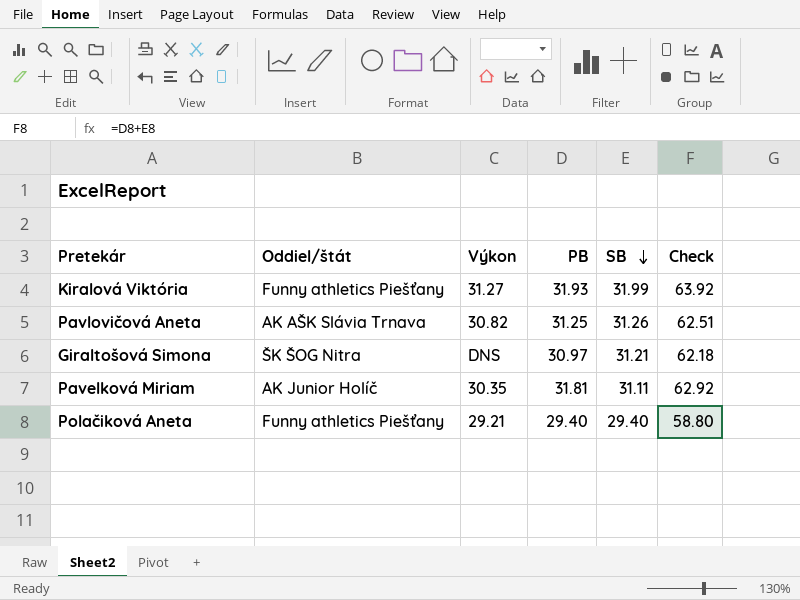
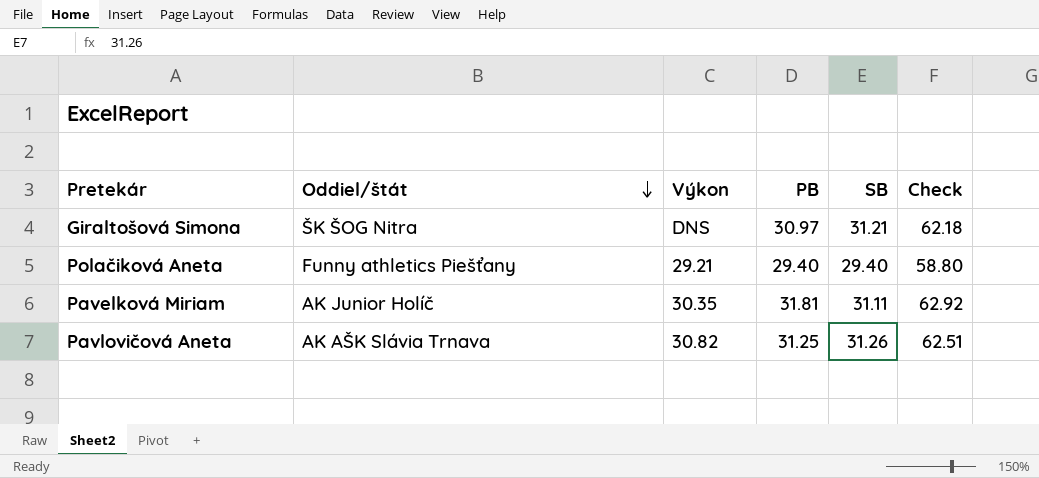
row order: SB descending -> Oddiel/štát descending
row Kiralová Viktória: Funny athletics Piešťany | 31.27 | 31.93 | 31.99 | 63.92 -> none

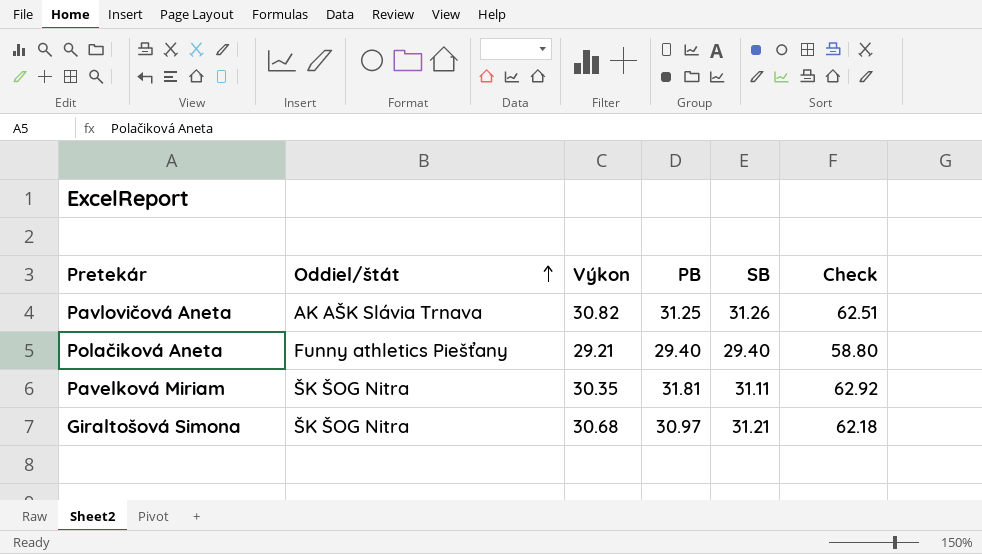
row order: Oddiel/štát descending -> Oddiel/štát ascending
Pavelková Miriam | Oddiel/štát: AK Junior Holíč -> ŠK ŠOG Nitra
Giraltošová Simona | Výkon: DNS -> 30.68

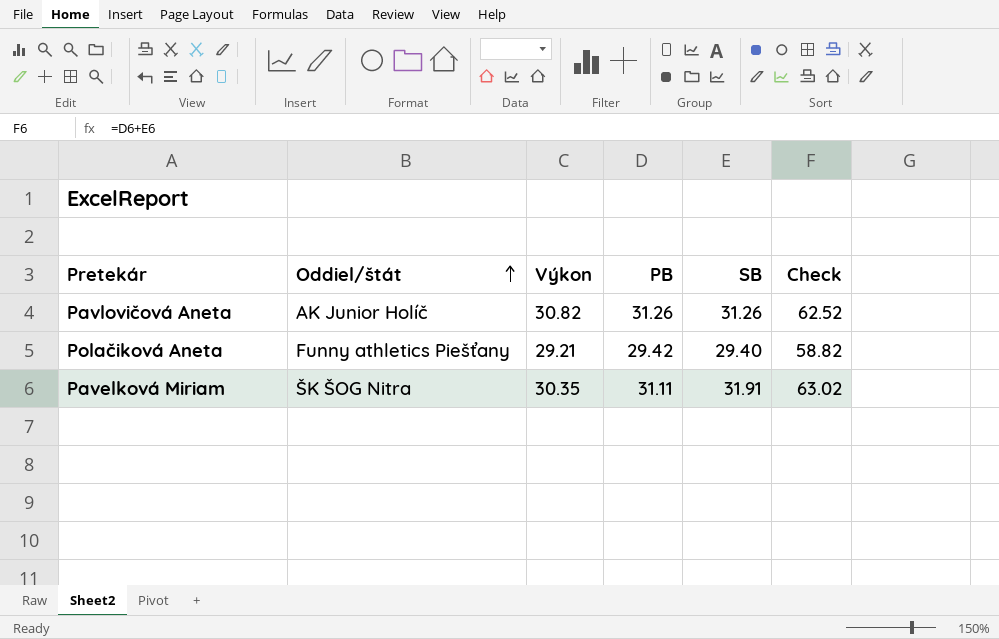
row Giraltošová Simona: ŠK ŠOG Nitra | 30.68 | 30.97 | 31.21 | 62.18 -> none
Pavlovičová Aneta | Oddiel/štát: AK AŠK Slávia Trnava -> AK Junior Holíč
Pavlovičová Aneta | PB: 31.25 -> 31.26
Pavlovičová Aneta | Check: 62.51 -> 62.52
Polačiková Aneta | PB: 29.40 -> 29.42
Polačiková Aneta | Check: 58.80 -> 58.82
Pavelková Miriam | PB: 31.81 -> 31.11
Pavelková Miriam | SB: 31.11 -> 31.91
Pavelková Miriam | Check: 62.92 -> 63.02

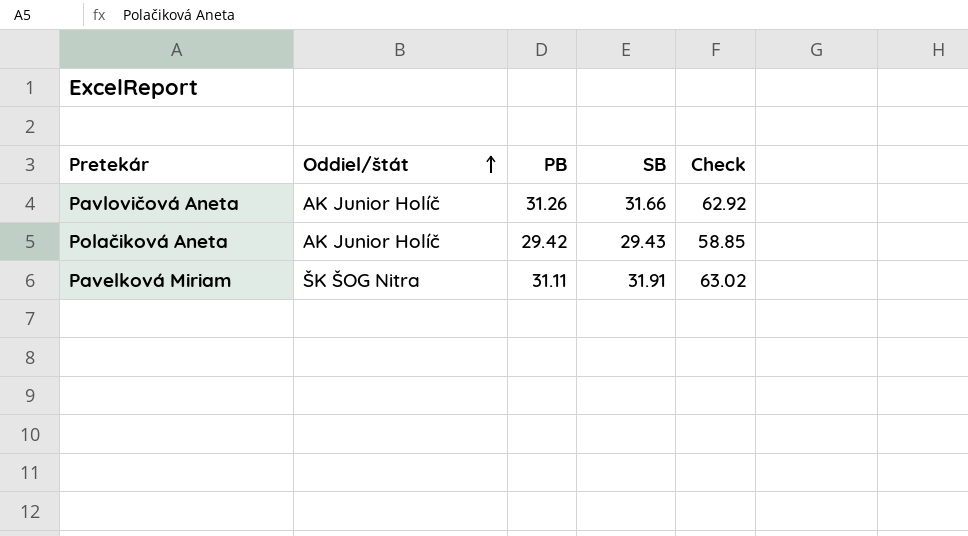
column Výkon | position: 3 -> none
Pavlovičová Aneta | SB: 31.26 -> 31.66
Pavlovičová Aneta | Check: 62.52 -> 62.92
Polačiková Aneta | Oddiel/štát: Funny athletics Piešťany -> AK Junior Holíč
Polačiková Aneta | SB: 29.40 -> 29.43
Polačiková Aneta | Check: 58.82 -> 58.85

